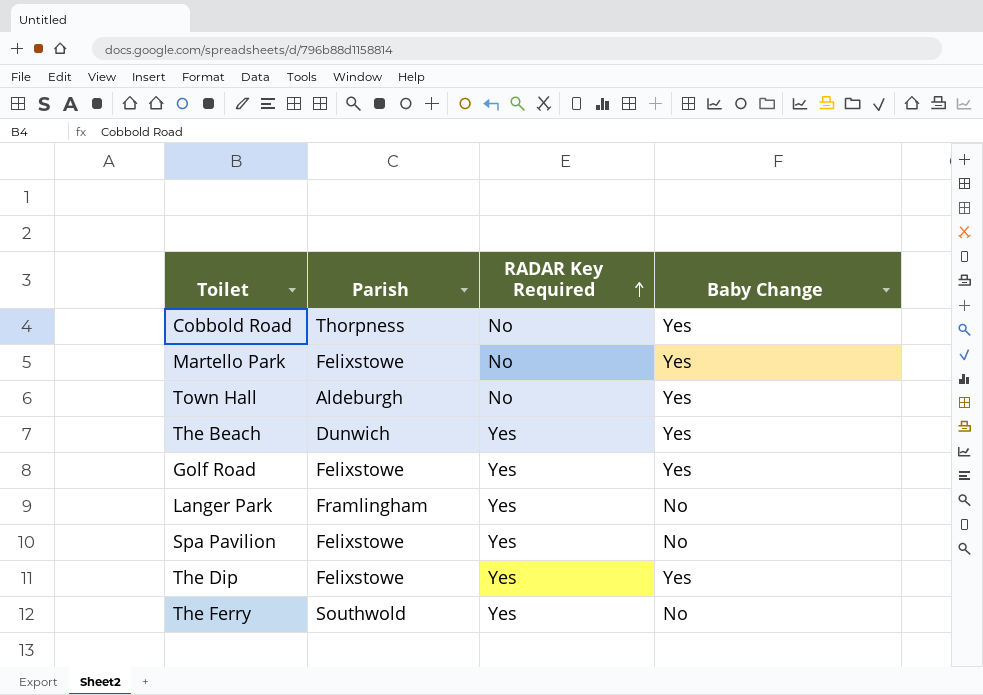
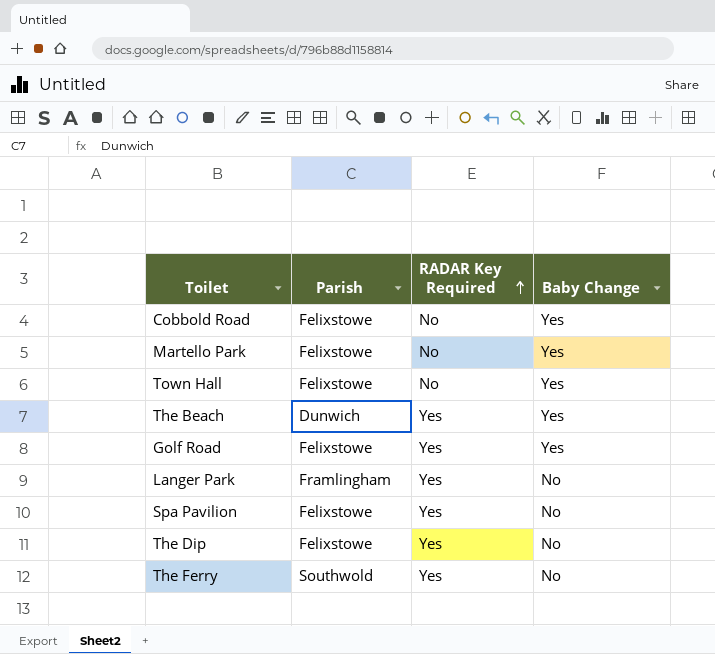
Cobbold Road | Parish: Thorpness -> Felixstowe
Town Hall | Parish: Aldeburgh -> Felixstowe
The Dip | Baby Change: Yes -> No

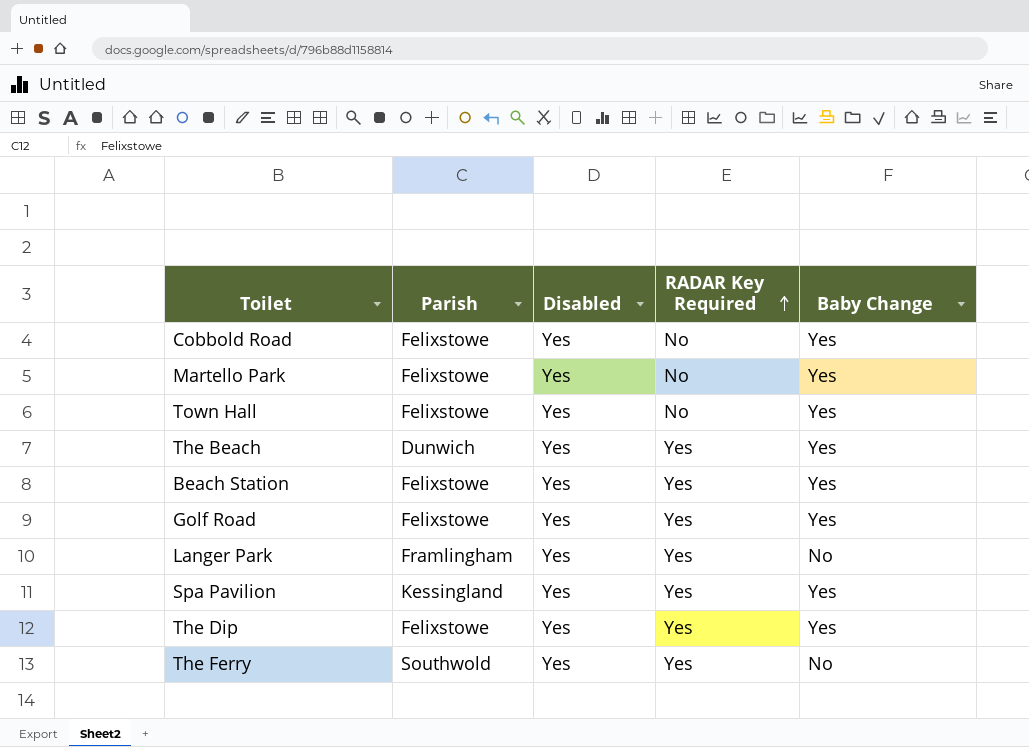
column Disabled | position: none -> 3
row Beach Station: none -> Felixstowe | Yes | Yes | Yes
Spa Pavilion | Parish: Felixstowe -> Kessingland
Spa Pavilion | Baby Change: No -> Yes
The Dip | Baby Change: No -> Yes

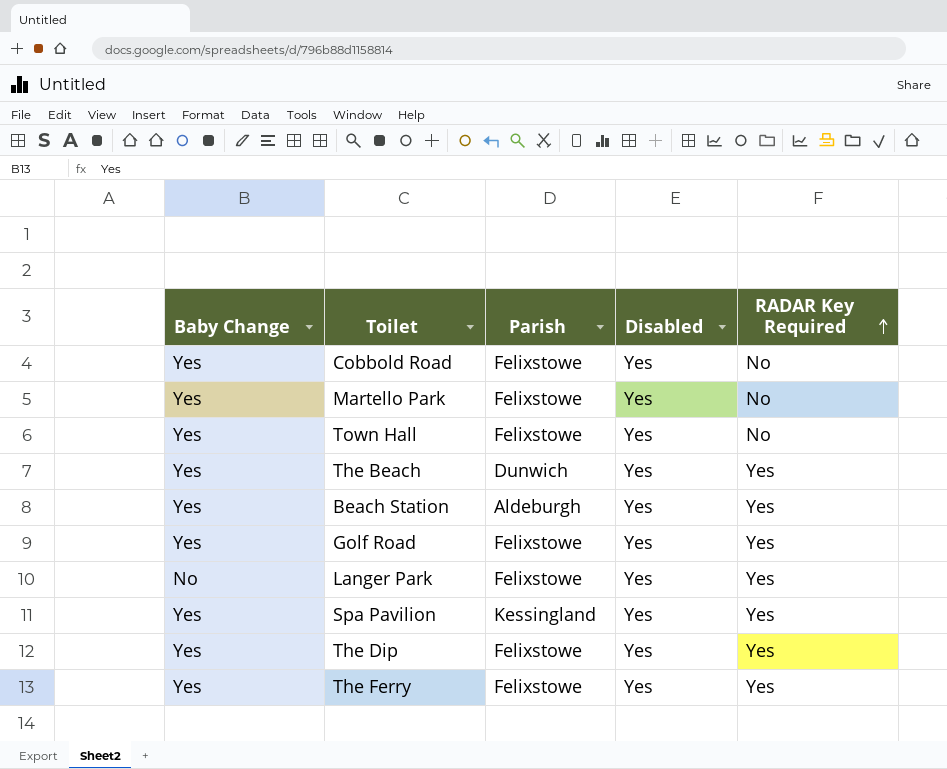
column Baby Change | position: 5 -> 1
Beach Station | Parish: Felixstowe -> Aldeburgh
Langer Park | Parish: Framlingham -> Felixstowe
The Ferry | Baby Change: No -> Yes
The Ferry | Parish: Southwold -> Felixstowe

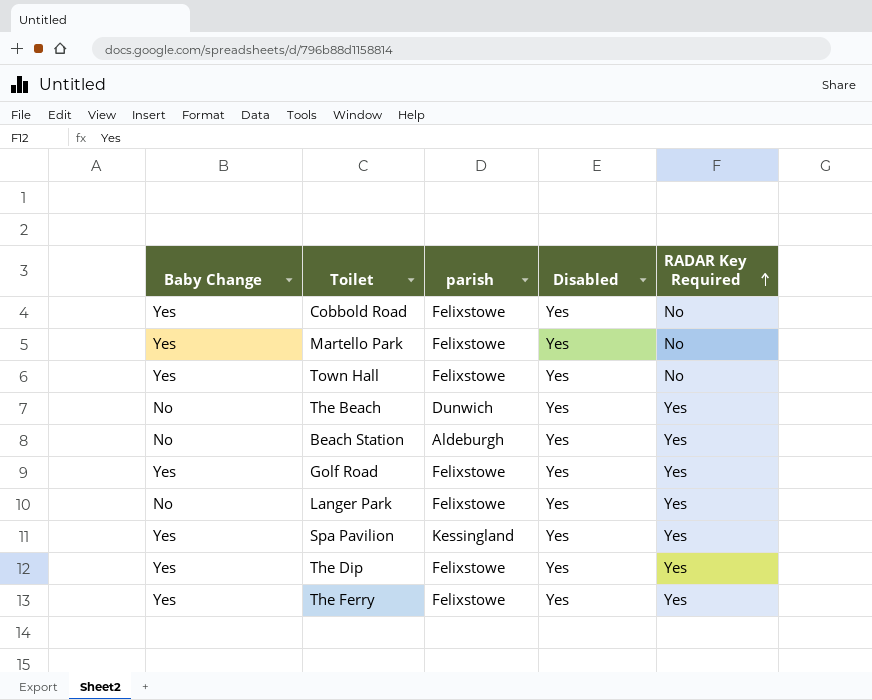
column name: Parish -> parish
The Beach | Baby Change: Yes -> No
Beach Station | Baby Change: Yes -> No

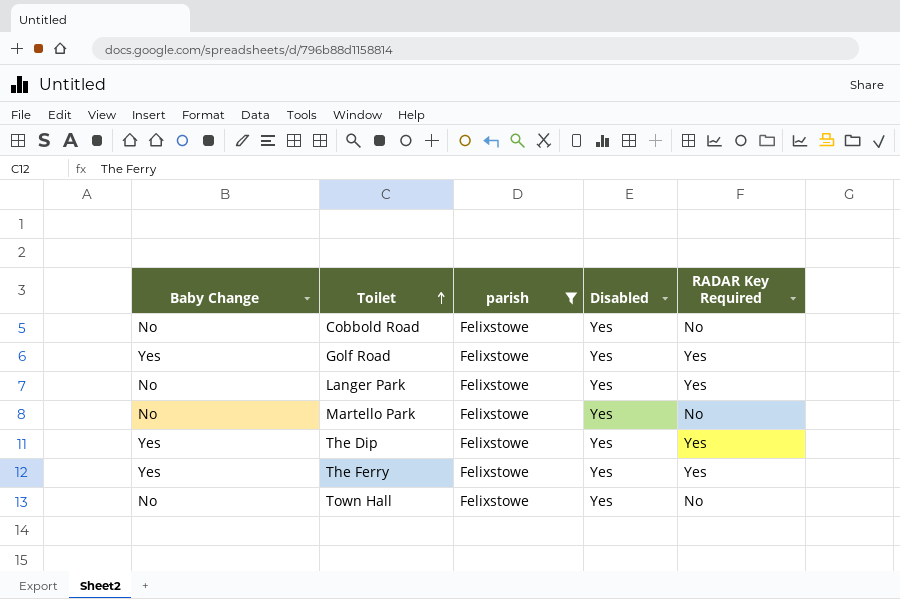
filter: none -> parish = Felixstowe
row order: RADAR Key Required ascending -> Toilet ascending
Cobbold Road | Baby Change: Yes -> No
Martello Park | Baby Change: Yes -> No
Town Hall | Baby Change: Yes -> No

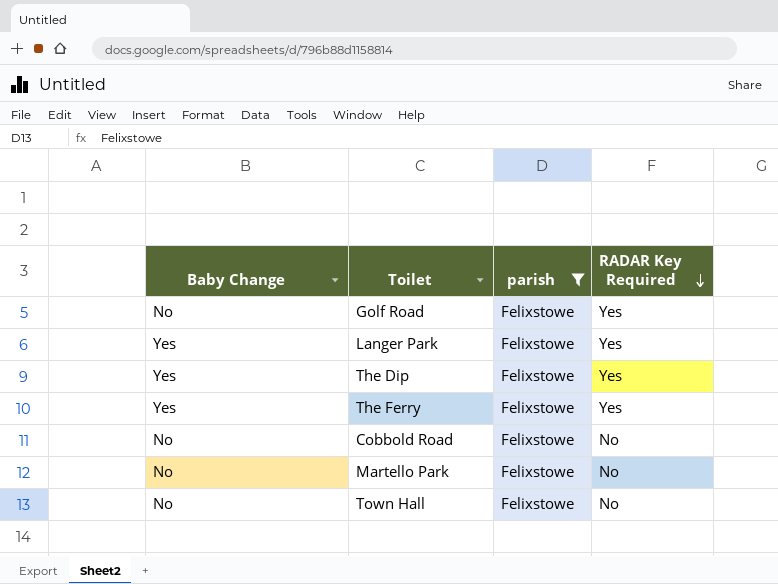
row order: Toilet ascending -> RADAR Key Required descending
column Disabled | position: 4 -> none
Golf Road | Baby Change: Yes -> No
Langer Park | Baby Change: No -> Yes

